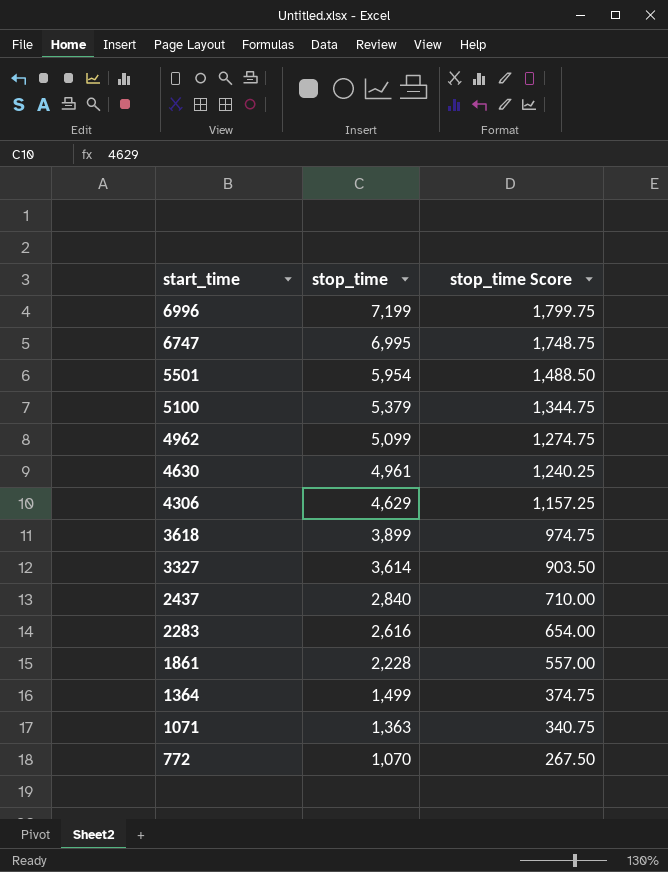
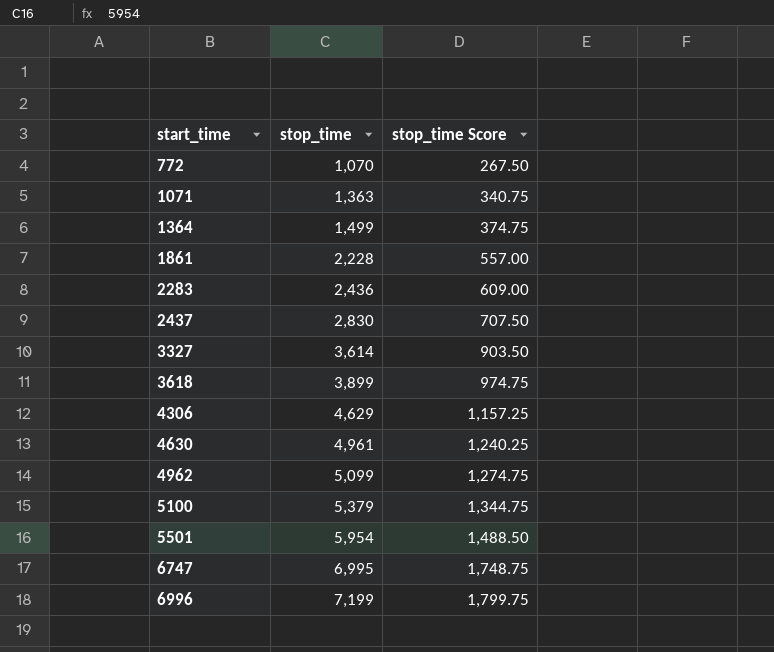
row order: start_time descending -> start_time ascending
2283 | stop_time: 2,616 -> 2,436
2283 | stop_time Score: 654.00 -> 609.00
2437 | stop_time: 2,840 -> 2,830
2437 | stop_time Score: 710.00 -> 707.50

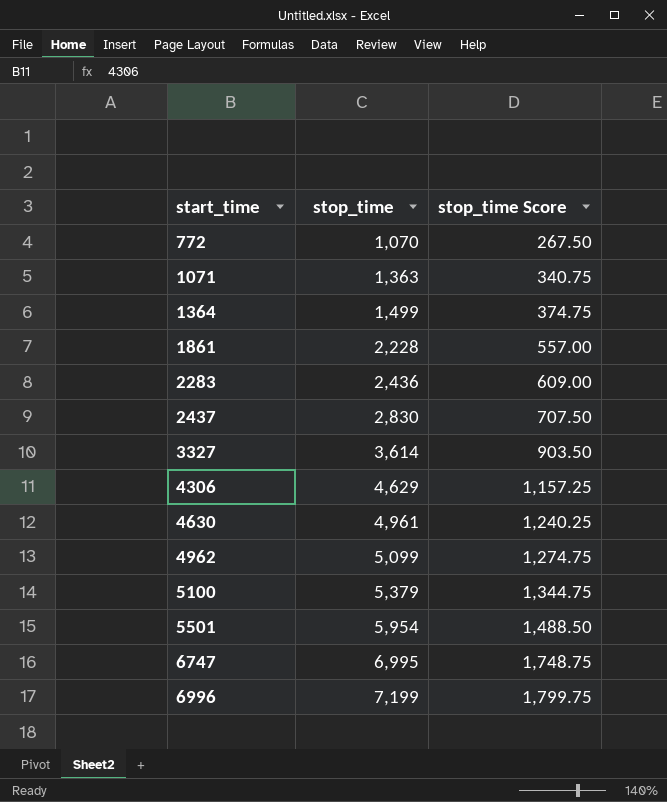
row 3618: 3,899 | 974.75 -> none

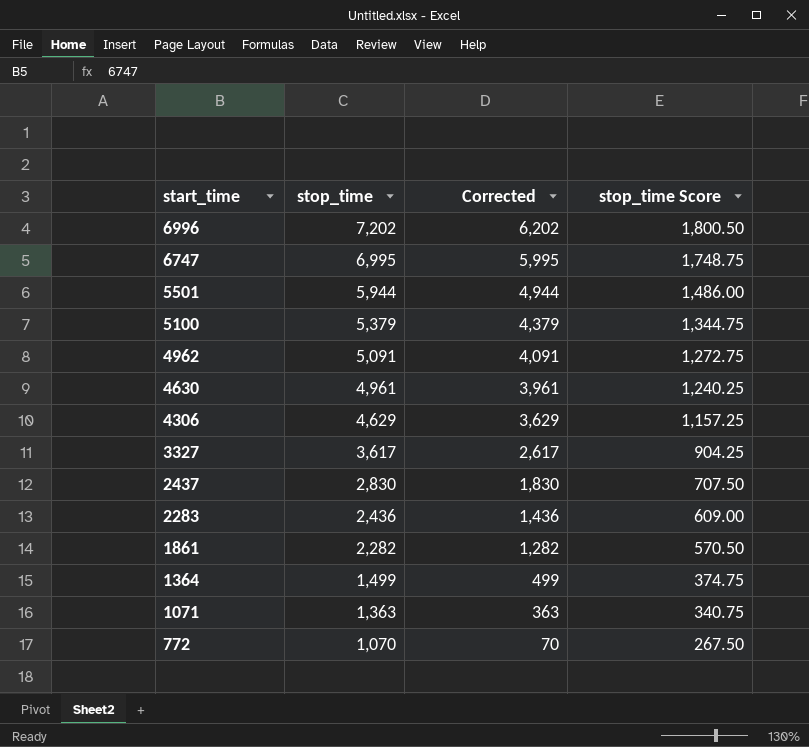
row order: start_time ascending -> start_time descending
column Corrected | formula: none -> [stop_time] - 1000
6996 | stop_time: 7,199 -> 7,202
6996 | stop_time Score: 1,799.75 -> 1,800.50
5501 | stop_time: 5,954 -> 5,944
5501 | stop_time Score: 1,488.50 -> 1,486.00
4962 | stop_time: 5,099 -> 5,091
4962 | stop_time Score: 1,274.75 -> 1,272.75
3327 | stop_time: 3,614 -> 3,617
3327 | stop_time Score: 903.50 -> 904.25
1861 | stop_time: 2,228 -> 2,282
1861 | stop_time Score: 557.00 -> 570.50

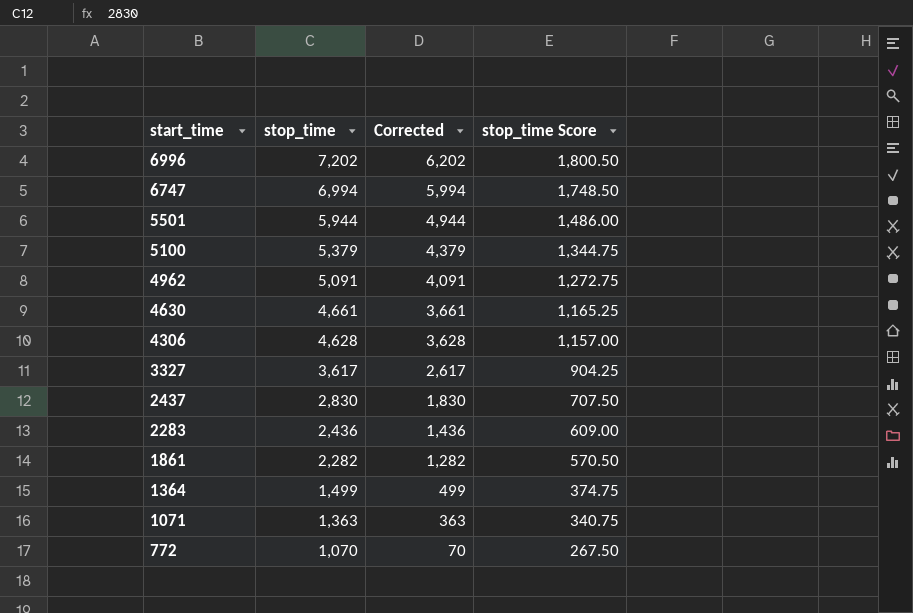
6747 | stop_time: 6,995 -> 6,994
6747 | Corrected: 5,995 -> 5,994
6747 | stop_time Score: 1,748.75 -> 1,748.50
4630 | stop_time: 4,961 -> 4,661
4630 | Corrected: 3,961 -> 3,661
4630 | stop_time Score: 1,240.25 -> 1,165.25
4306 | stop_time: 4,629 -> 4,628
4306 | Corrected: 3,629 -> 3,628
4306 | stop_time Score: 1,157.25 -> 1,157.00

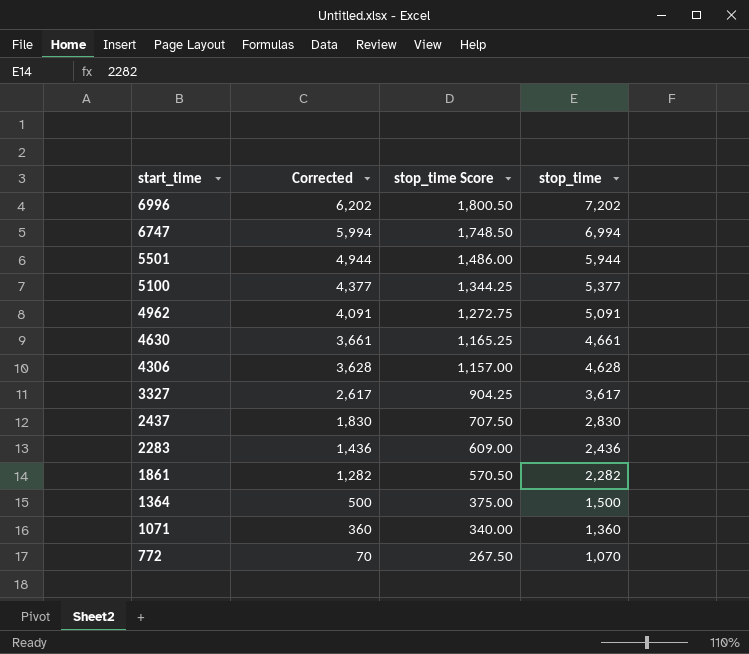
column stop_time | position: 2 -> 4
5100 | Corrected: 4,379 -> 4,377
5100 | stop_time Score: 1,344.75 -> 1,344.25
5100 | stop_time: 5,379 -> 5,377
1364 | Corrected: 499 -> 500
1364 | stop_time Score: 374.75 -> 375.00
1364 | stop_time: 1,499 -> 1,500
1071 | Corrected: 363 -> 360
1071 | stop_time Score: 340.75 -> 340.00
1071 | stop_time: 1,363 -> 1,360

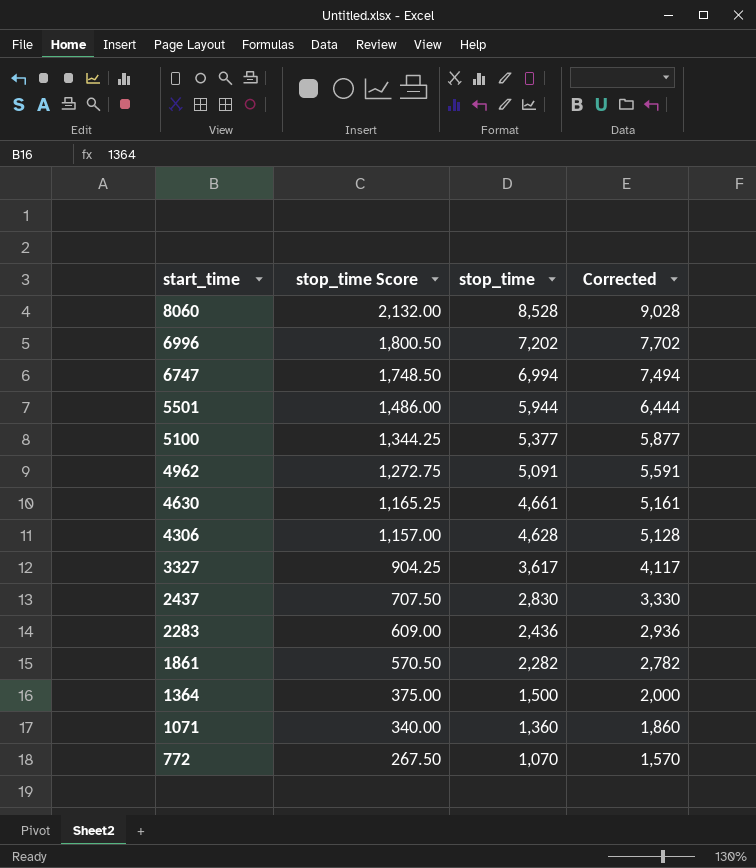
column Corrected | formula: [stop_time] - 1000 -> [stop_time] + 500
column Corrected | position: 2 -> 4
row 8060: none -> 2,132.00 | 8,528 | 9,028

